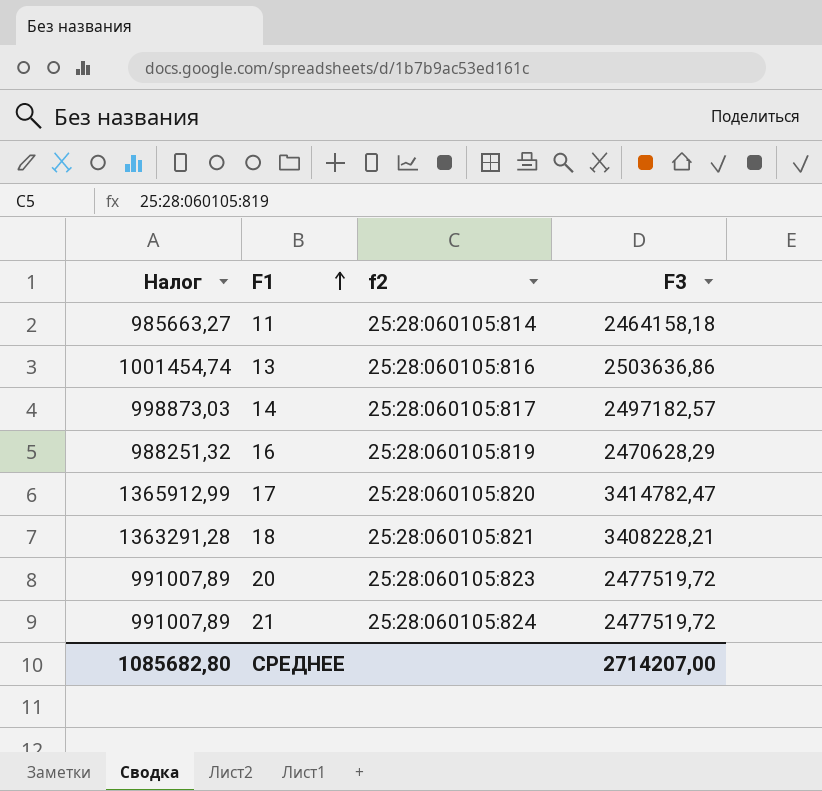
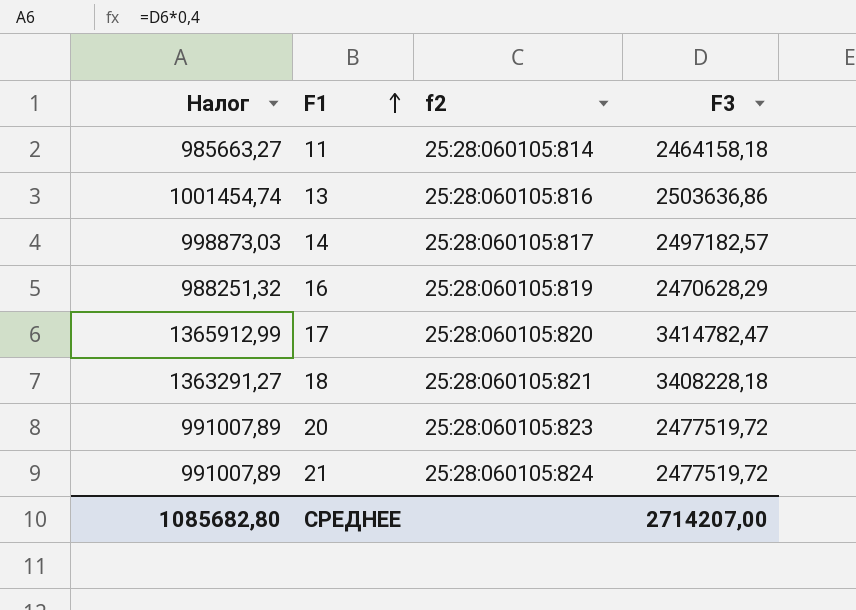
18 | Налог: 1363291,28 -> 1363291,27
18 | F3: 3408228,21 -> 3408228,18

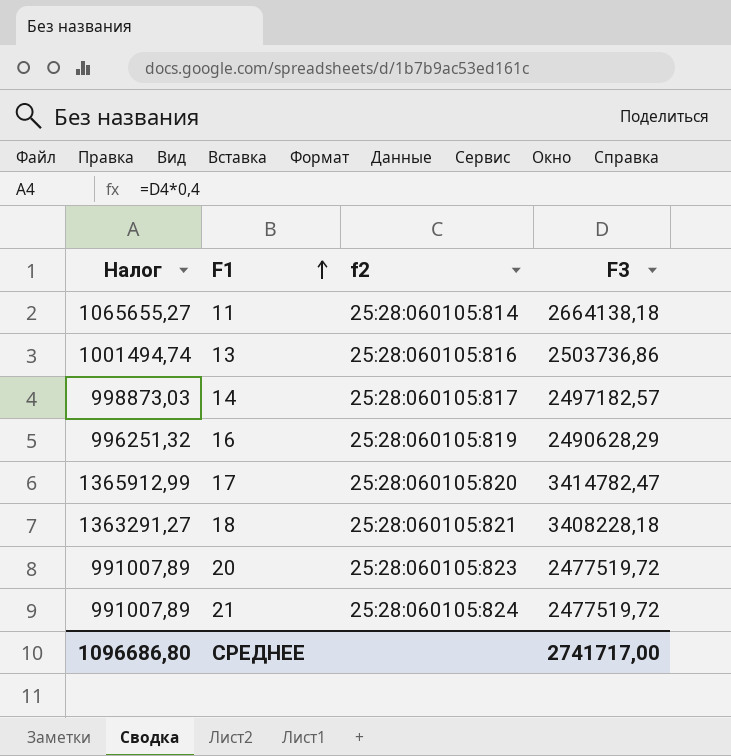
11 | Налог: 985663,27 -> 1065655,27
11 | F3: 2464158,18 -> 2664138,18
13 | Налог: 1001454,74 -> 1001494,74
13 | F3: 2503636,86 -> 2503736,86
16 | Налог: 988251,32 -> 996251,32
16 | F3: 2470628,29 -> 2490628,29
СРЕДНЕЕ | Налог: 1085682,80 -> 1096686,80
СРЕДНЕЕ | F3: 2714207,00 -> 2741717,00

